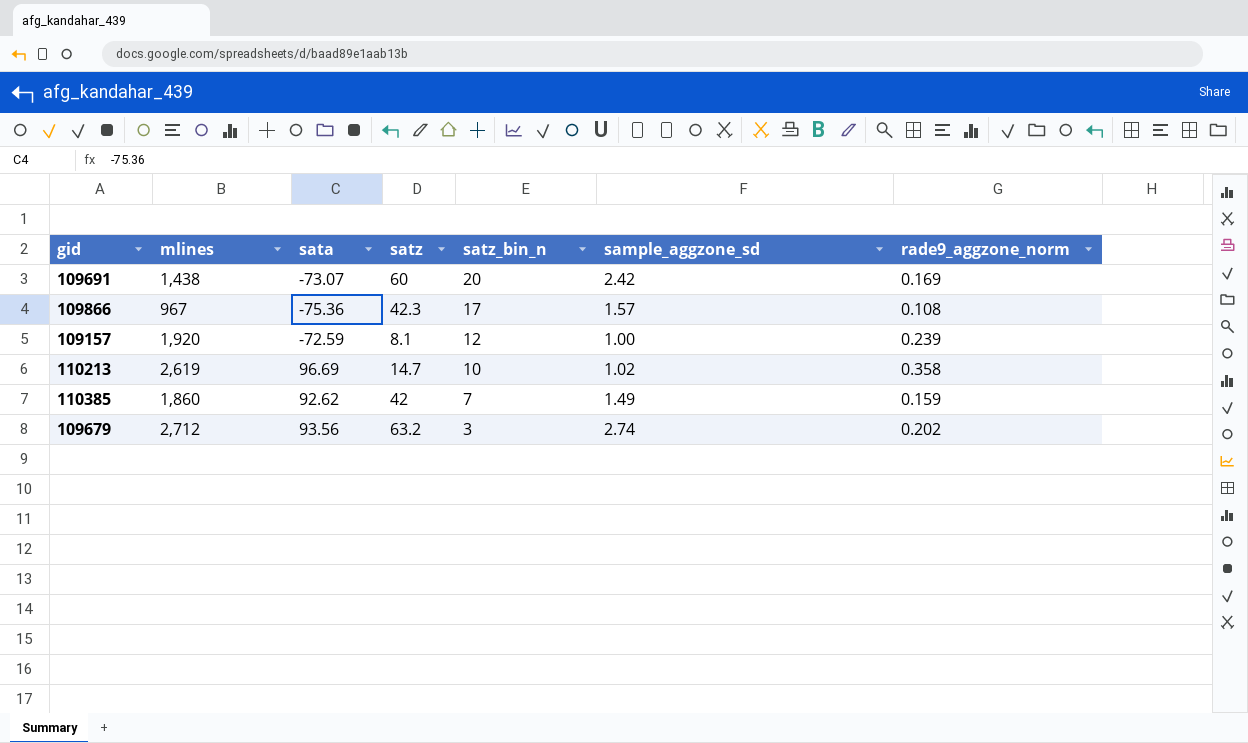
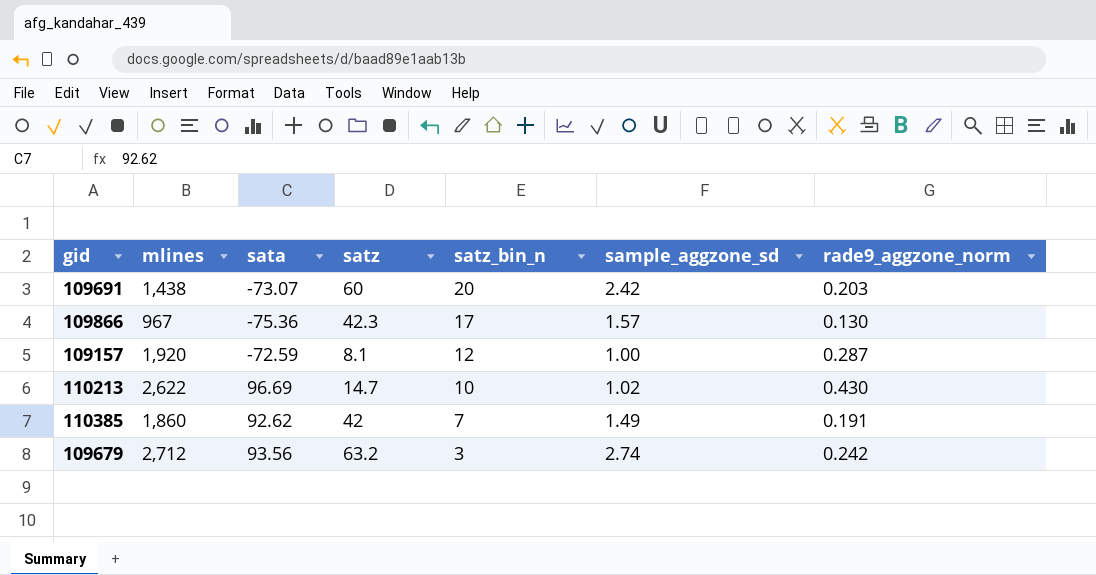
109691 | rade9_aggzone_norm: 0.169 -> 0.203
109866 | rade9_aggzone_norm: 0.108 -> 0.130
109157 | rade9_aggzone_norm: 0.239 -> 0.287
110213 | mlines: 2,619 -> 2,622
110213 | rade9_aggzone_norm: 0.358 -> 0.430
110385 | rade9_aggzone_norm: 0.159 -> 0.191
109679 | rade9_aggzone_norm: 0.202 -> 0.242

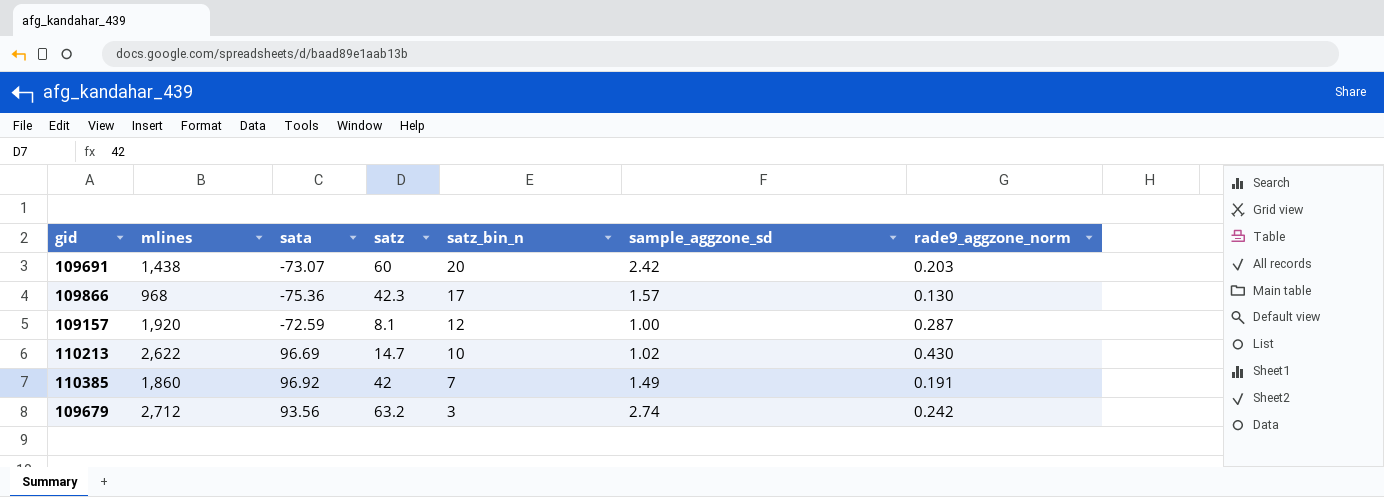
109866 | mlines: 967 -> 968
110385 | sata: 92.62 -> 96.92

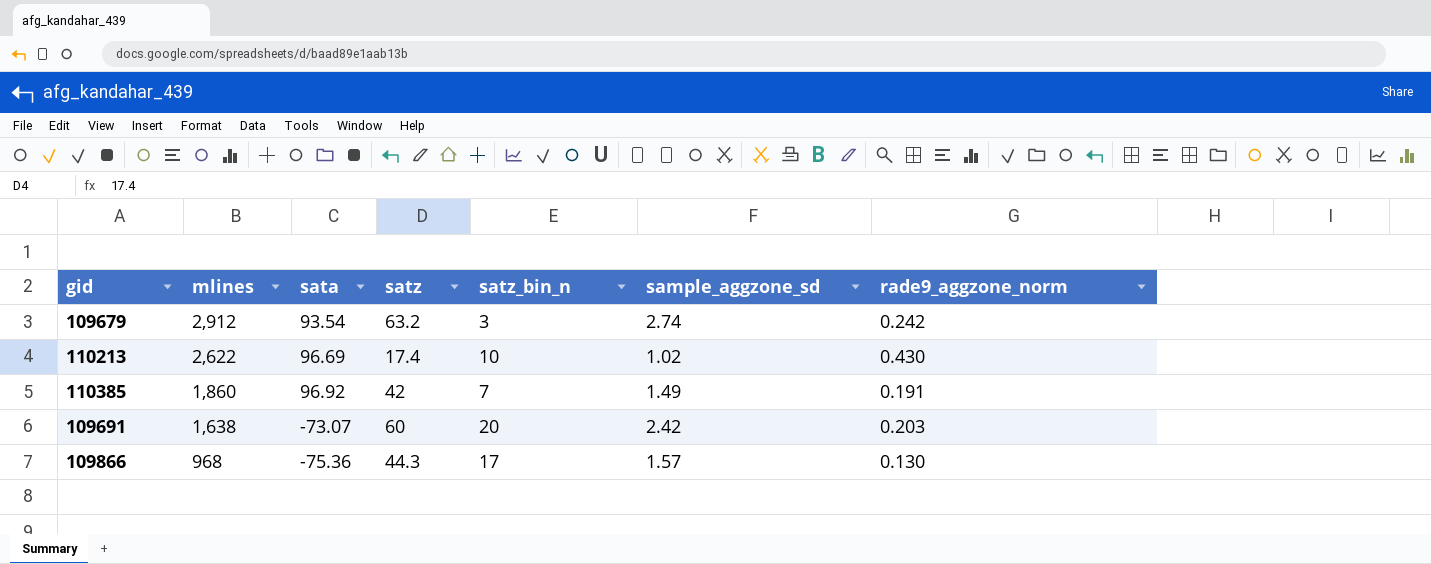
row order: satz_bin_n descending -> mlines descending
row 109157: 1,920 | -72.59 | 8.1 | 12 | 1.00 | 0.287 -> none
109679 | mlines: 2,712 -> 2,912
109679 | sata: 93.56 -> 93.54
110213 | satz: 14.7 -> 17.4
109691 | mlines: 1,438 -> 1,638
109866 | satz: 42.3 -> 44.3

